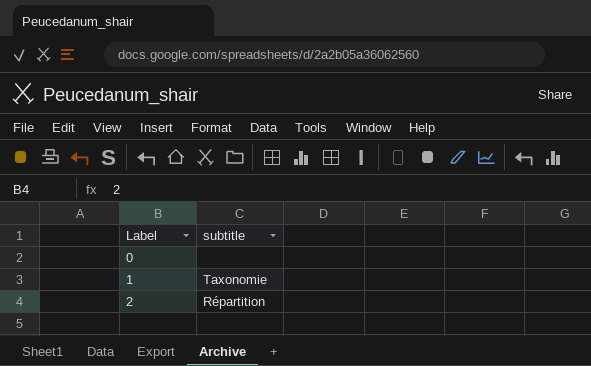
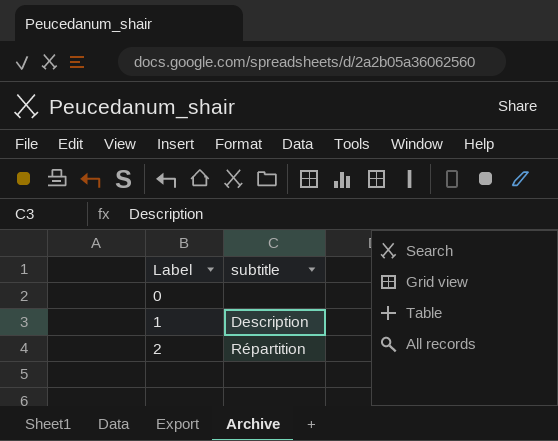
1 | subtitle: Taxonomie -> Description

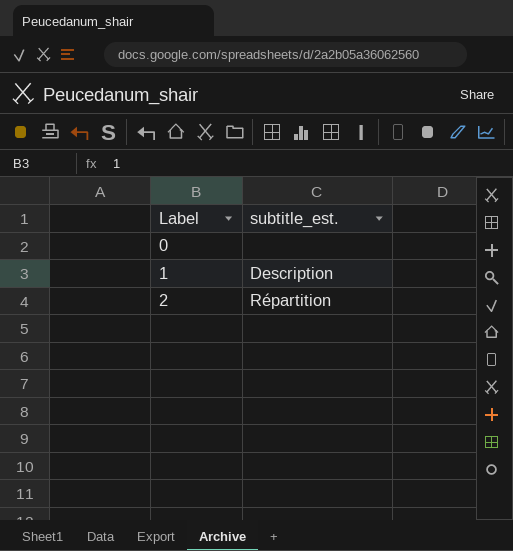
column name: subtitle -> subtitle_est.

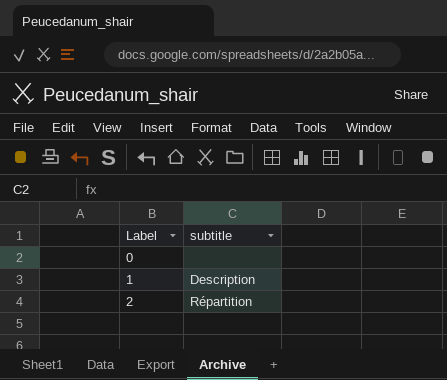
column name: subtitle_est. -> subtitle

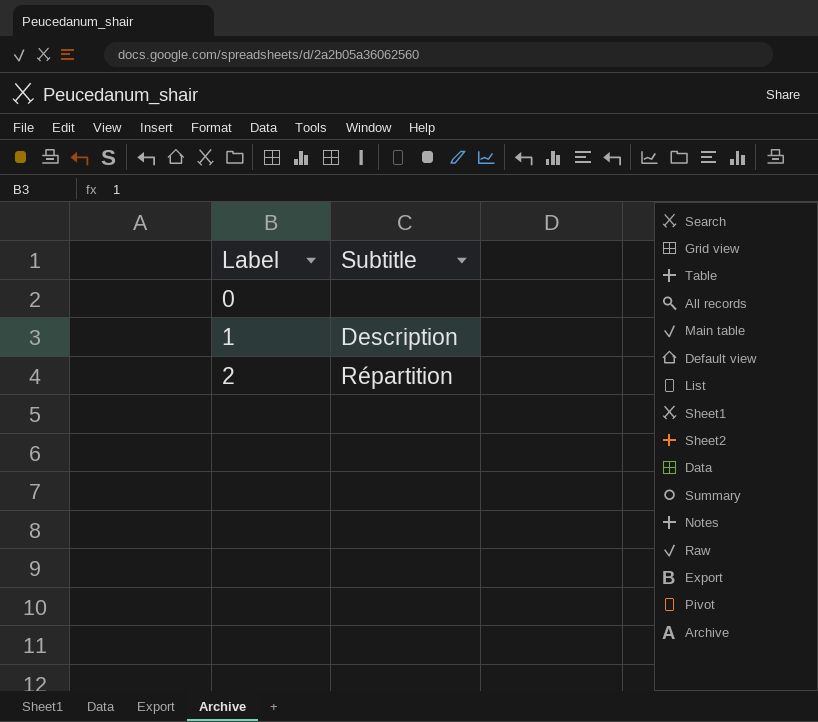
column name: subtitle -> Subtitle

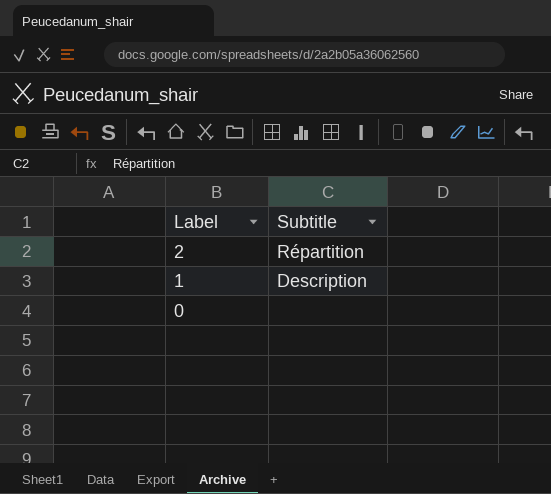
row order: Label ascending -> Label descending

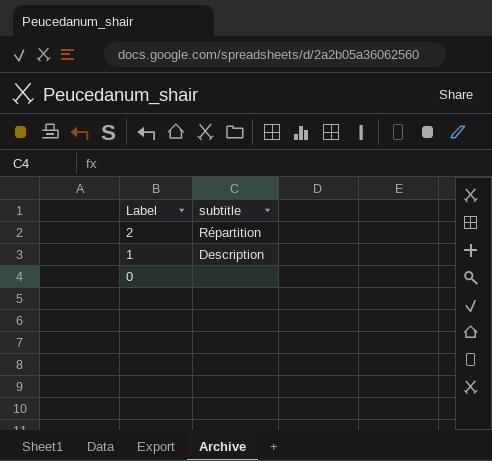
column name: Subtitle -> subtitle

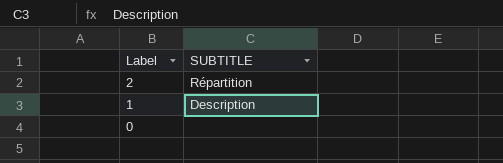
column name: subtitle -> SUBTITLE

